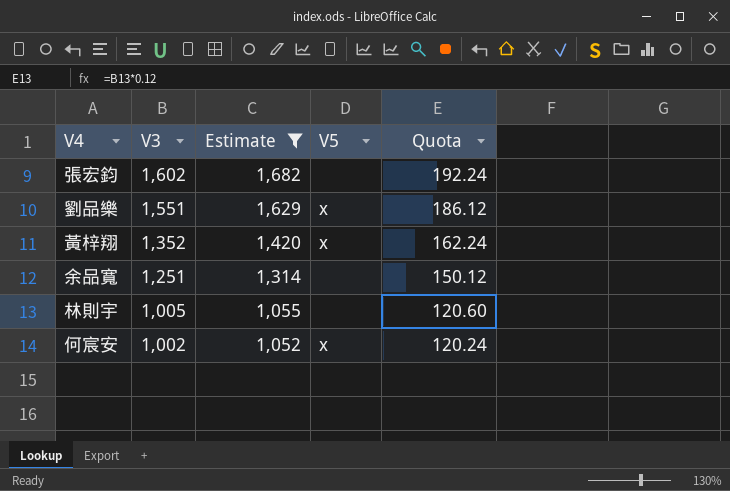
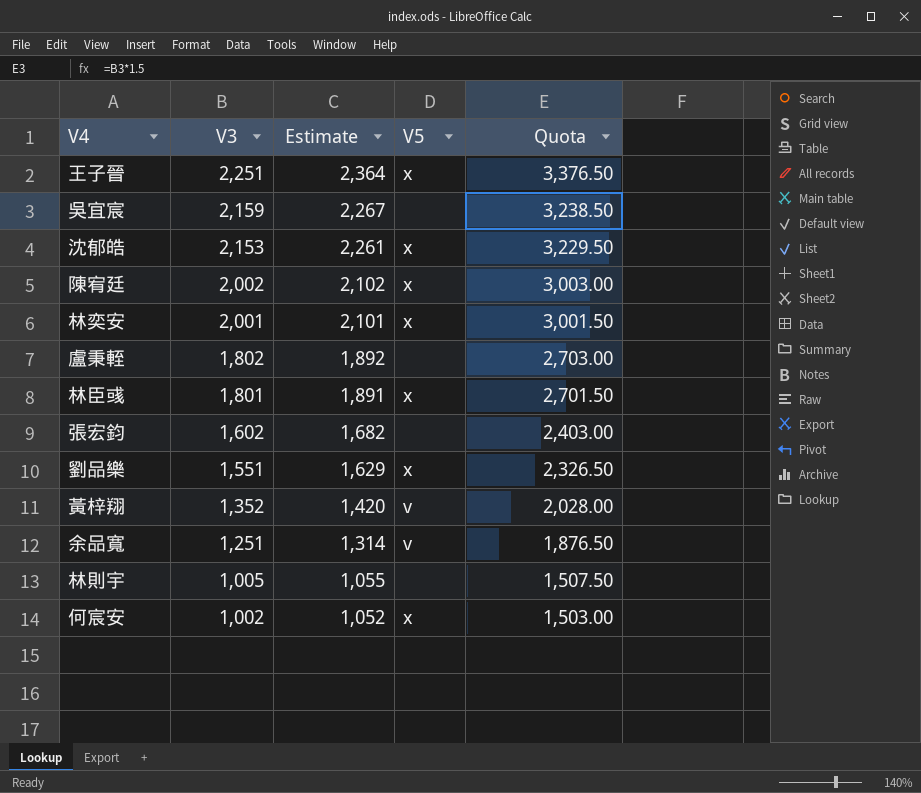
filter: Estimate <= 1,682 -> none
column Quota | formula: [V3] * 0.12 -> [V3] * 1.5
黃梓翔 | V5: x -> v
余品寬 | V5: none -> v

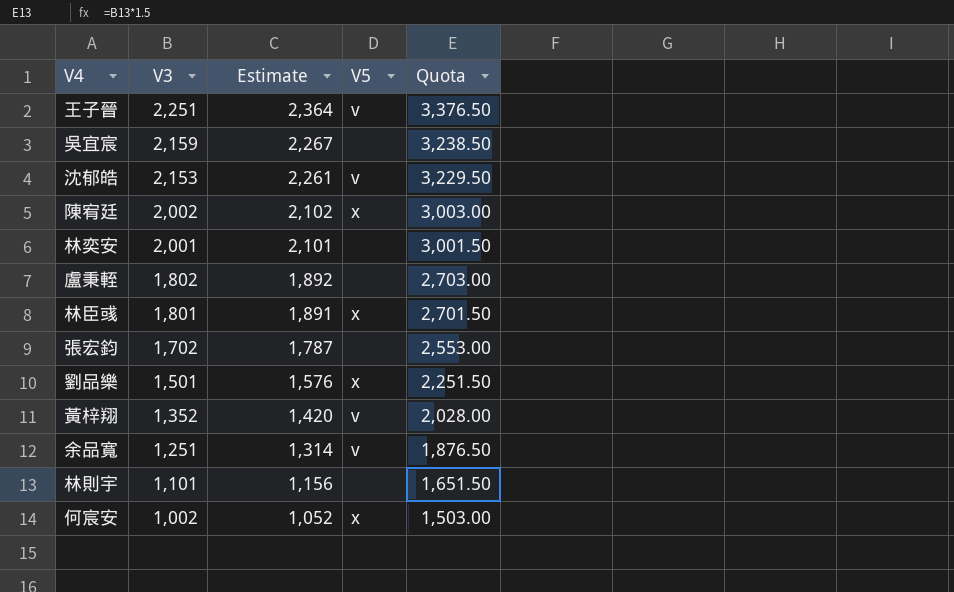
王子晉 | V5: x -> v
沈郁皓 | V5: x -> v
林奕安 | V5: x -> none
張宏鈞 | V3: 1,602 -> 1,702
張宏鈞 | Estimate: 1,682 -> 1,787
張宏鈞 | Quota: 2,403.00 -> 2,553.00
劉品樂 | V3: 1,551 -> 1,501
劉品樂 | Estimate: 1,629 -> 1,576
劉品樂 | Quota: 2,326.50 -> 2,251.50
林則宇 | V3: 1,005 -> 1,101
林則宇 | Estimate: 1,055 -> 1,156
林則宇 | Quota: 1,507.50 -> 1,651.50

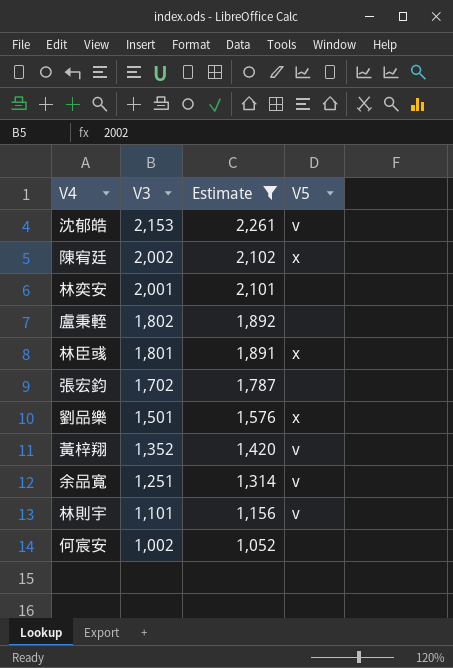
filter: none -> Estimate <= 2,261
column Quota | formula: [V3] * 1.5 -> none
林則宇 | V5: none -> v
何宸安 | V5: x -> none

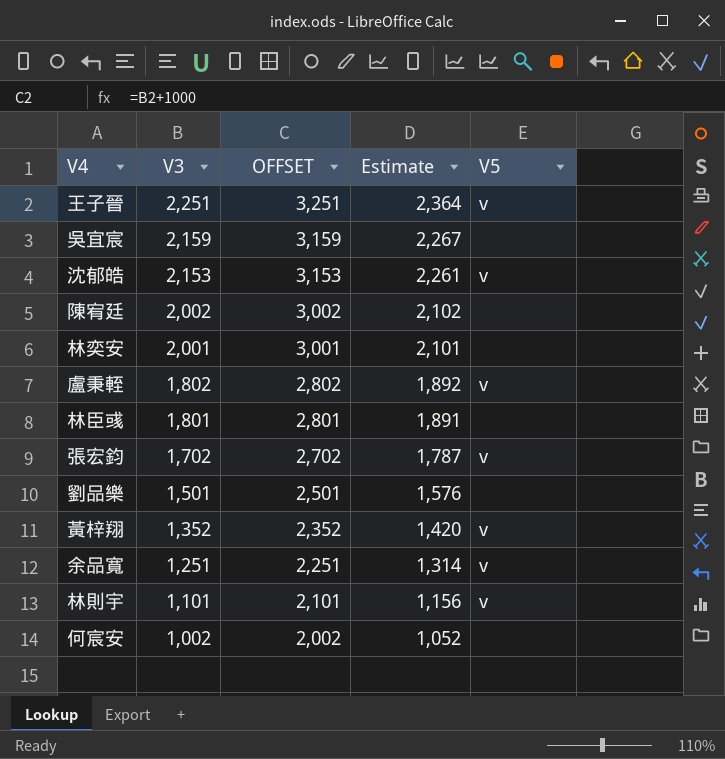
filter: Estimate <= 2,261 -> none
column OFFSET | formula: none -> [V3] + 1000
陳宥廷 | V5: x -> none
盧秉輊 | V5: none -> v
林臣彧 | V5: x -> none
張宏鈞 | V5: none -> v
劉品樂 | V5: x -> none

